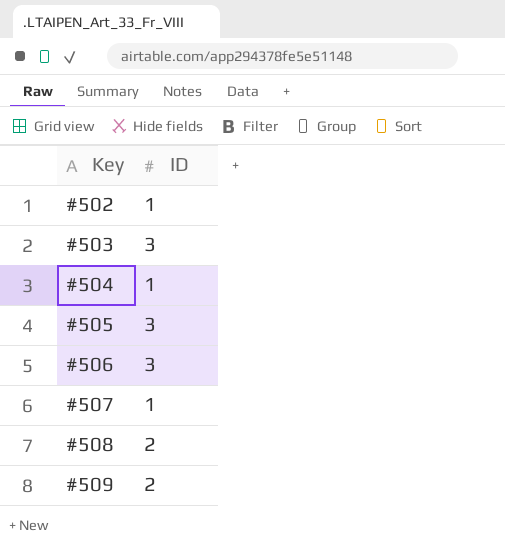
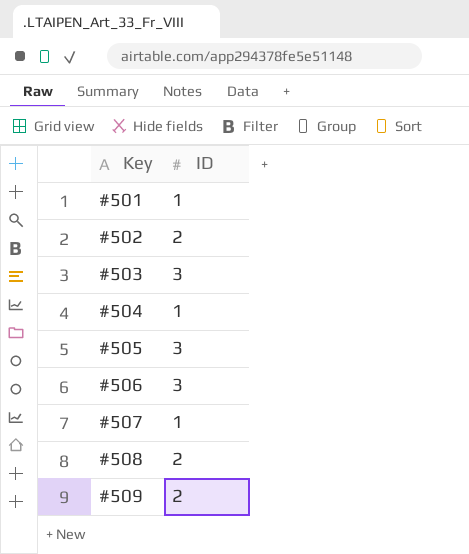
row #501: none -> 1
#502 | ID: 1 -> 2

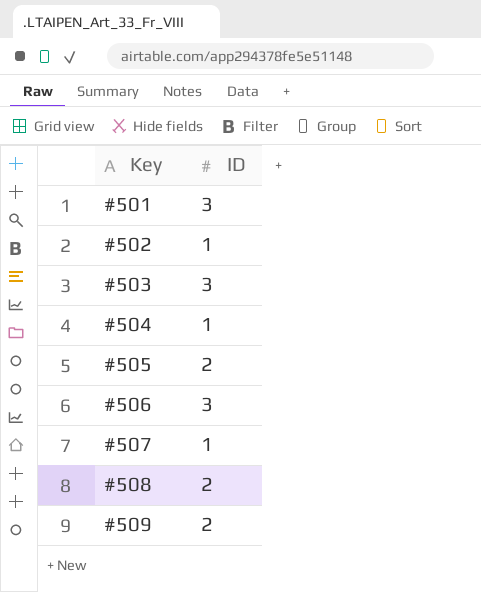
#501 | ID: 1 -> 3
#502 | ID: 2 -> 1
#505 | ID: 3 -> 2

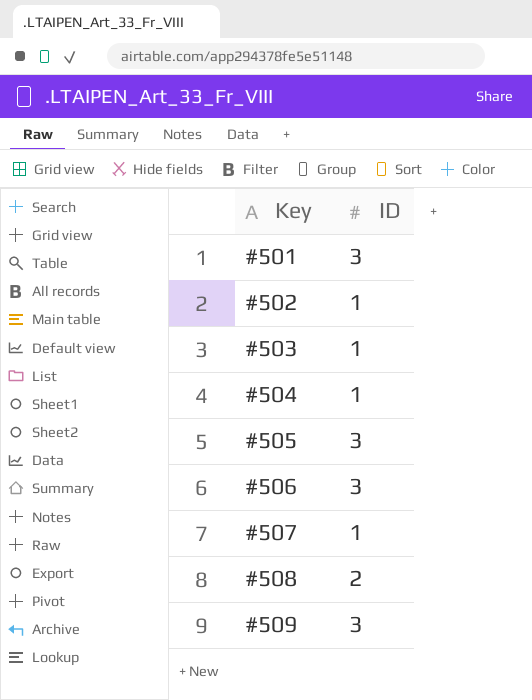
#503 | ID: 3 -> 1
#505 | ID: 2 -> 3
#509 | ID: 2 -> 3

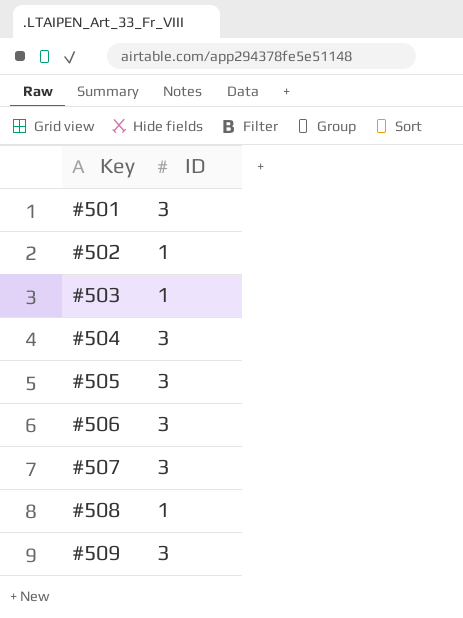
#504 | ID: 1 -> 3
#507 | ID: 1 -> 3
#508 | ID: 2 -> 1

